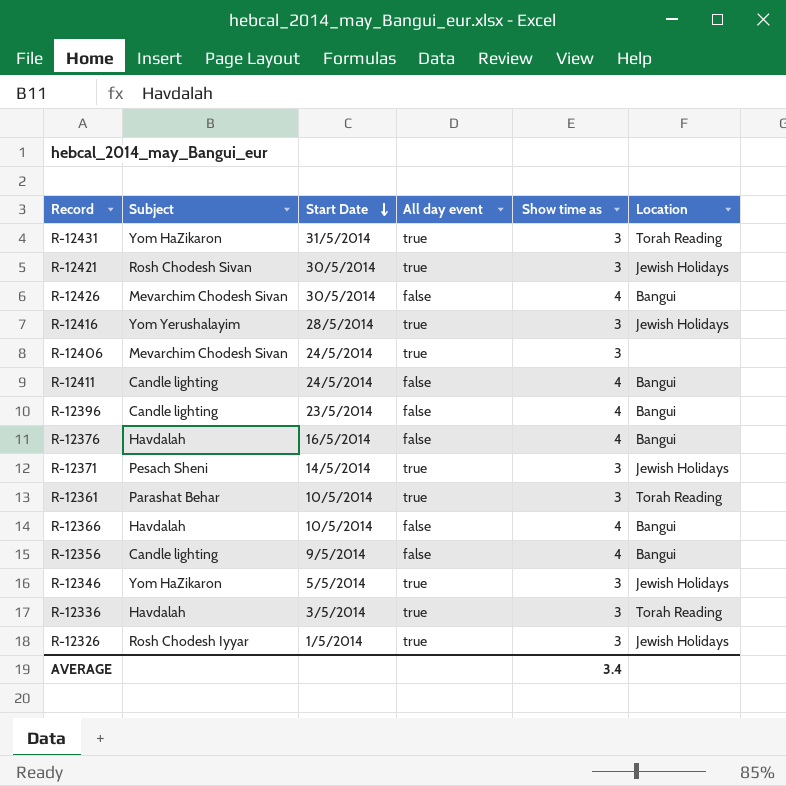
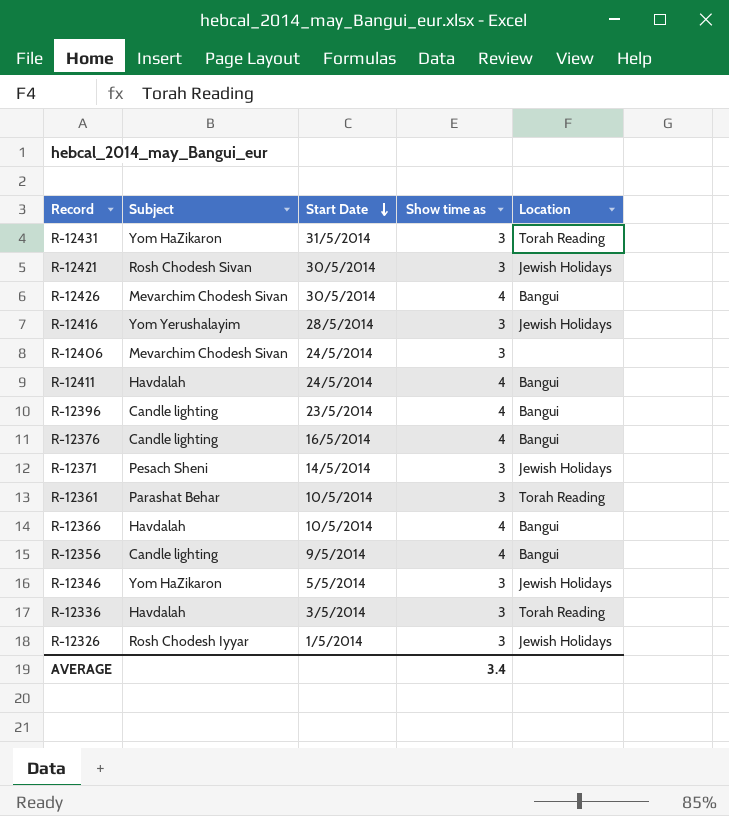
column All day event | position: 4 -> none
R-12411 | Subject: Candle lighting -> Havdalah
R-12376 | Subject: Havdalah -> Candle lighting

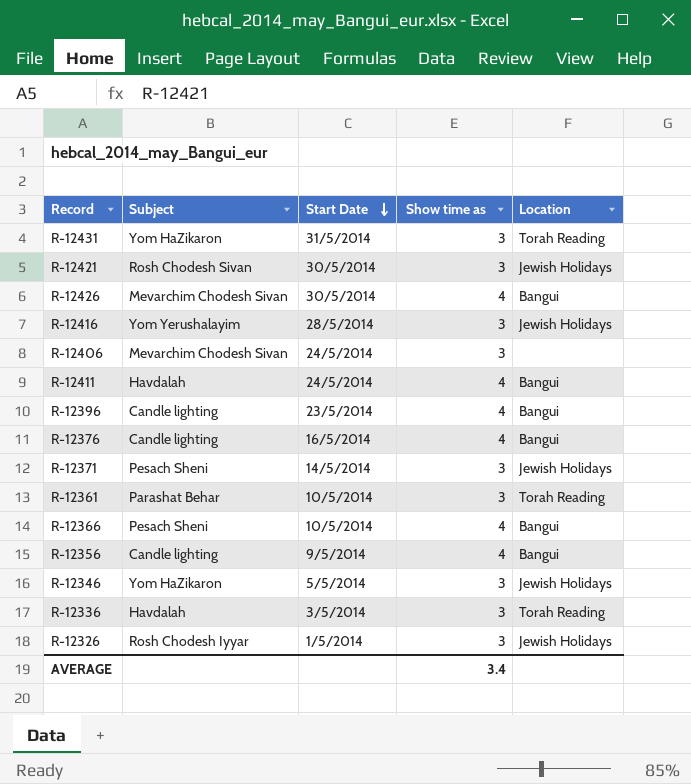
R-12366 | Subject: Havdalah -> Pesach Sheni

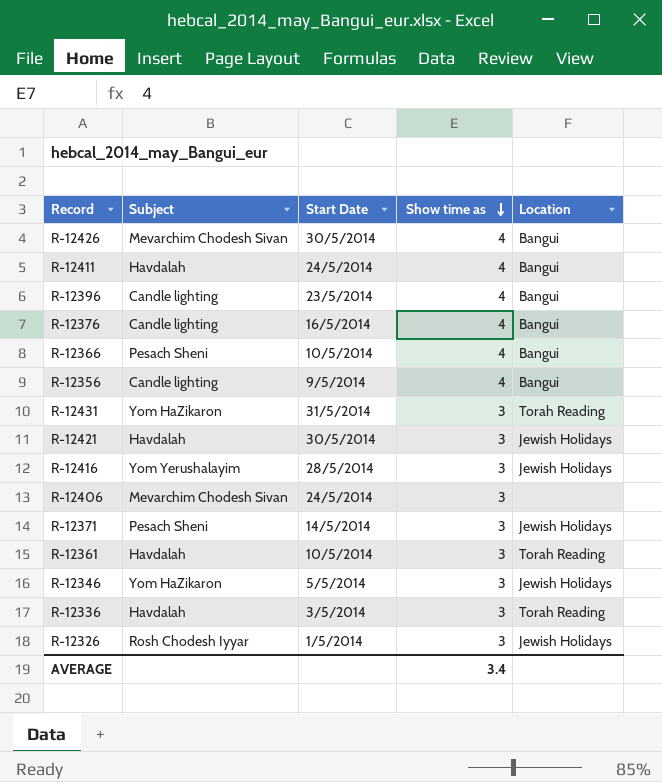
row order: Start Date descending -> Show time as descending
R-12421 | Subject: Rosh Chodesh Sivan -> Havdalah
R-12361 | Subject: Parashat Behar -> Havdalah

